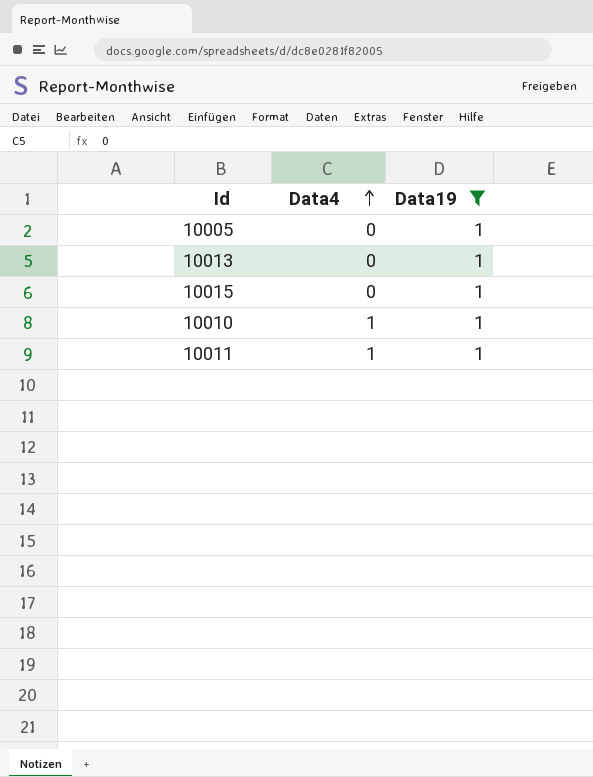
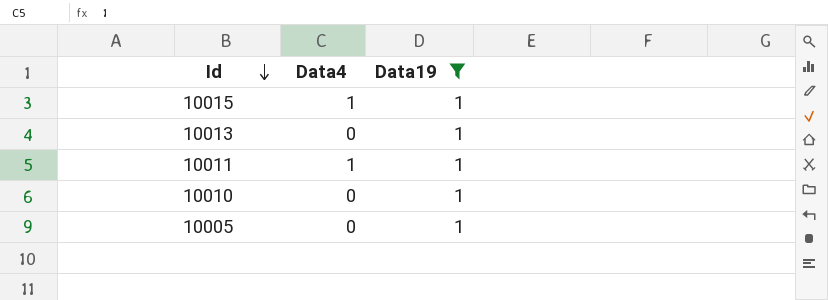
row order: Data4 ascending -> Id descending
10015 | Data4: 0 -> 1
10010 | Data4: 1 -> 0

